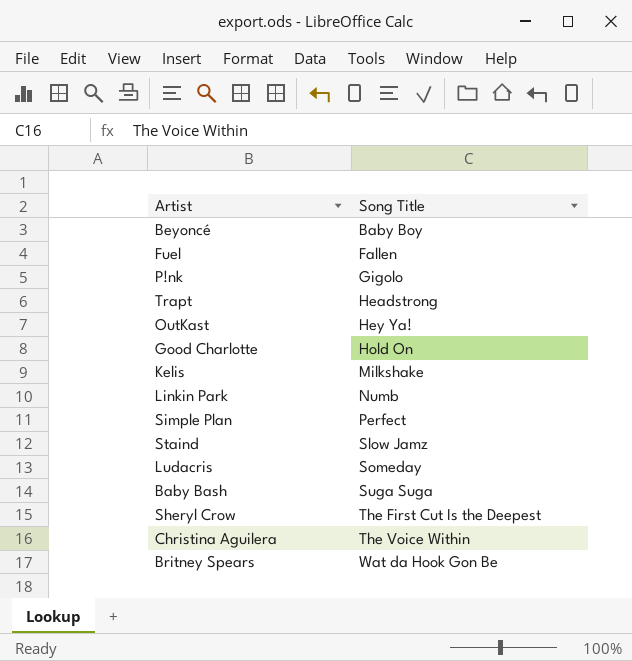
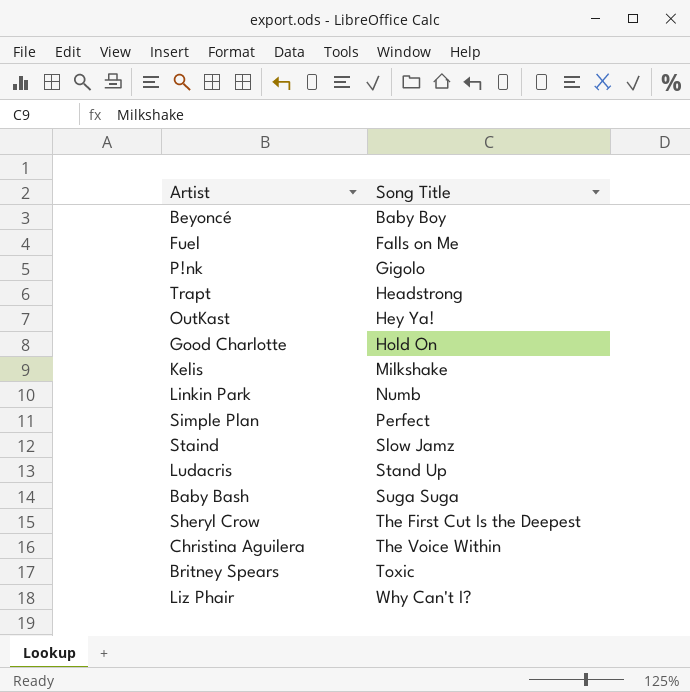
Fuel | Song Title: Fallen -> Falls on Me
Ludacris | Song Title: Someday -> Stand Up
Britney Spears | Song Title: Wat da Hook Gon Be -> Toxic
row Liz Phair: none -> Why Can't I?

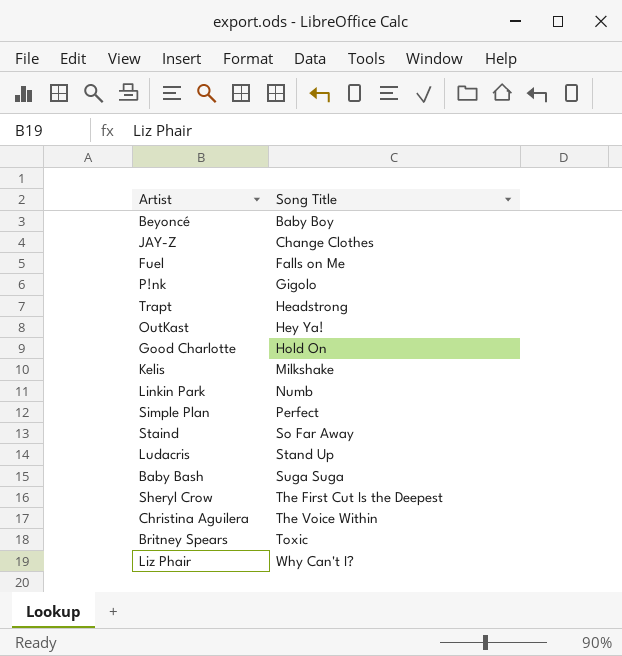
row JAY-Z: none -> Change Clothes
Staind | Song Title: Slow Jamz -> So Far Away

